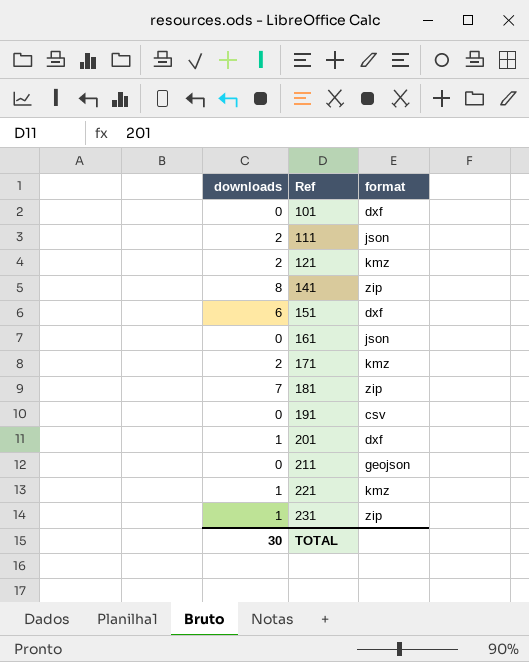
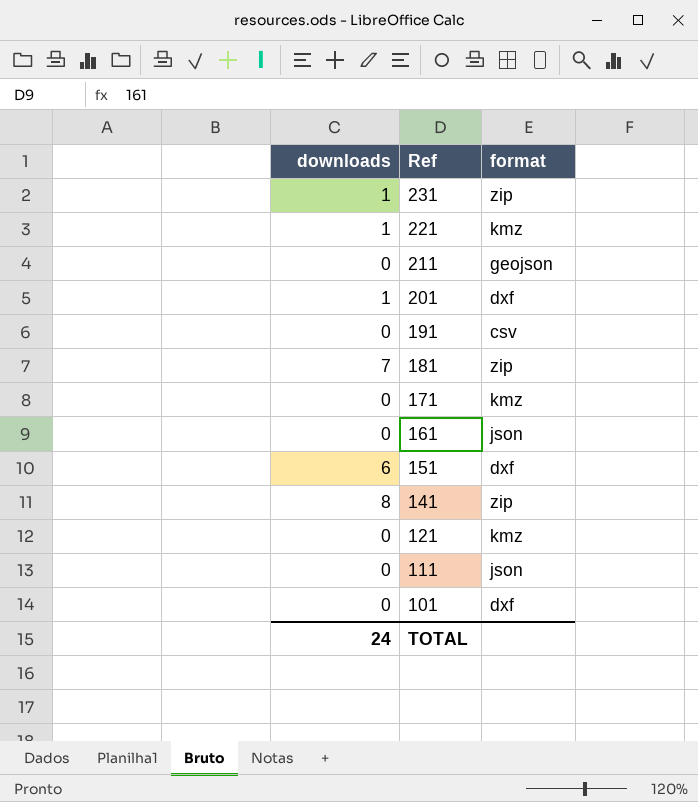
row order: Ref ascending -> Ref descending
171 | downloads: 2 -> 0
121 | downloads: 2 -> 0
111 | downloads: 2 -> 0
TOTAL | downloads: 30 -> 24

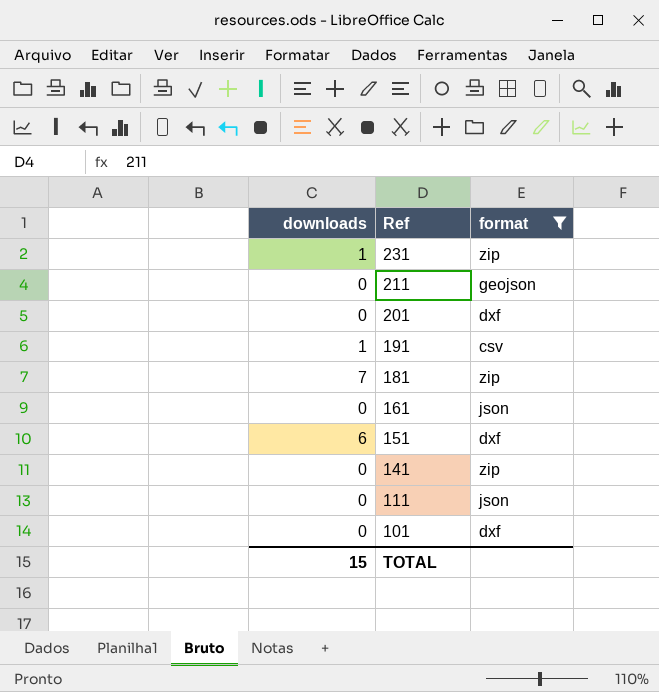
filter: none -> format != kmz
201 | downloads: 1 -> 0
191 | downloads: 0 -> 1
141 | downloads: 8 -> 0
TOTAL | downloads: 24 -> 15

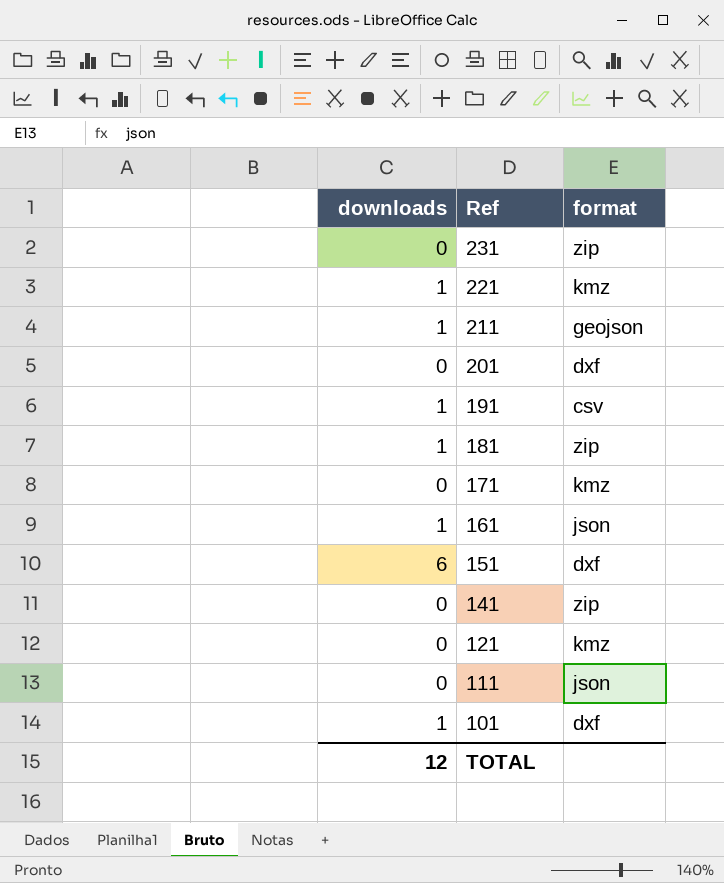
filter: format != kmz -> none
231 | downloads: 1 -> 0
211 | downloads: 0 -> 1
181 | downloads: 7 -> 1
161 | downloads: 0 -> 1
101 | downloads: 0 -> 1
TOTAL | downloads: 15 -> 12

